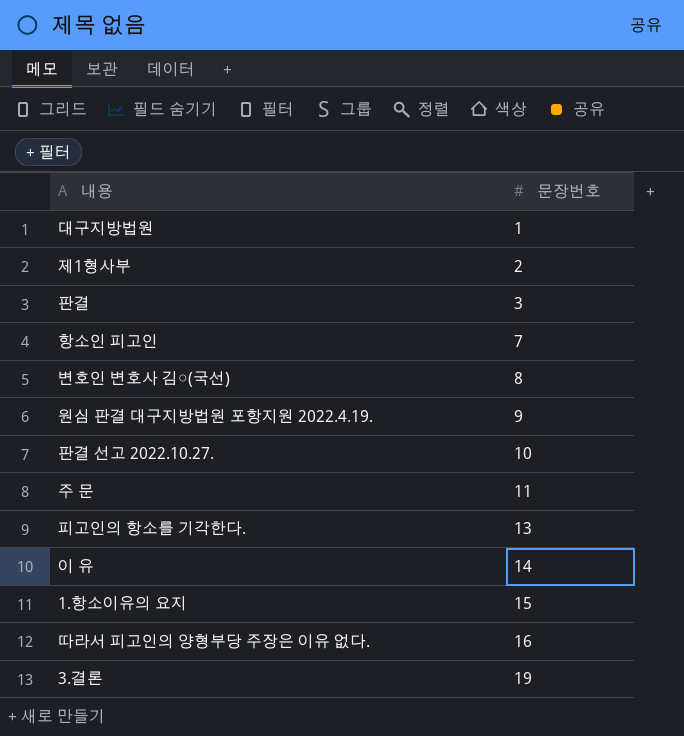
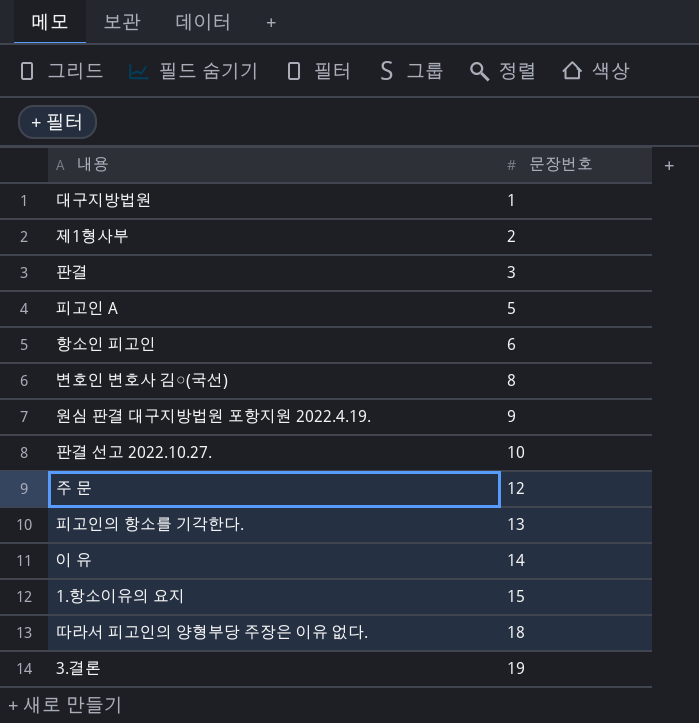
row 피고인 A: none -> 5
항소인 피고인 | 문장번호: 7 -> 6
주 문 | 문장번호: 11 -> 12
따라서 피고인의 양형부당 주장은 이유 없다. | 문장번호: 16 -> 18

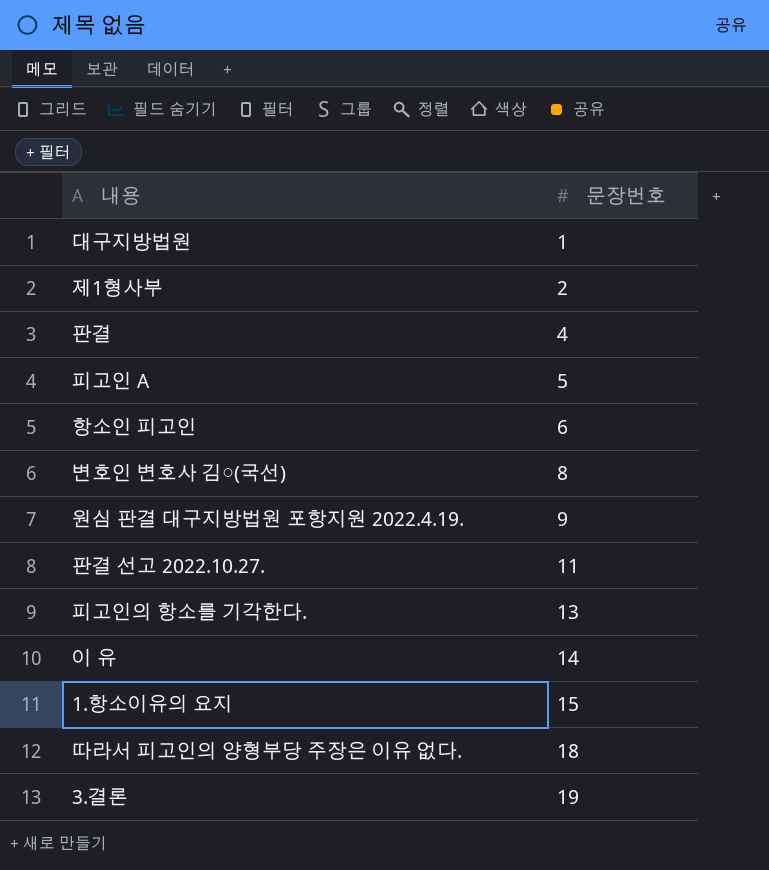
row 주 문: 12 -> none
판결 | 문장번호: 3 -> 4
판결 선고 2022.10.27. | 문장번호: 10 -> 11

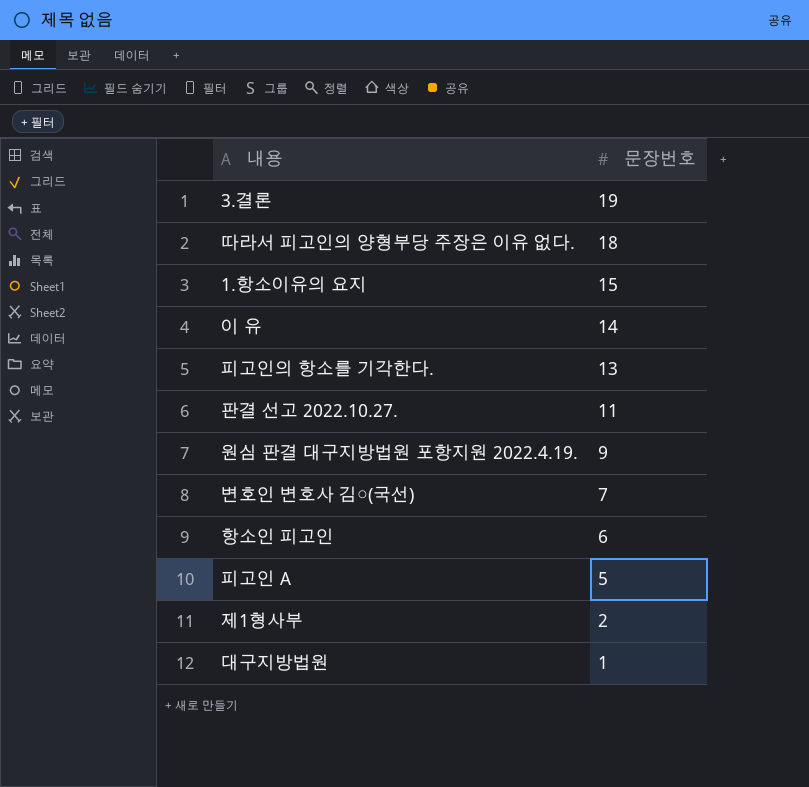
row order: 문장번호 ascending -> 문장번호 descending
row 판결: 4 -> none
변호인 변호사 김○(국선) | 문장번호: 8 -> 7

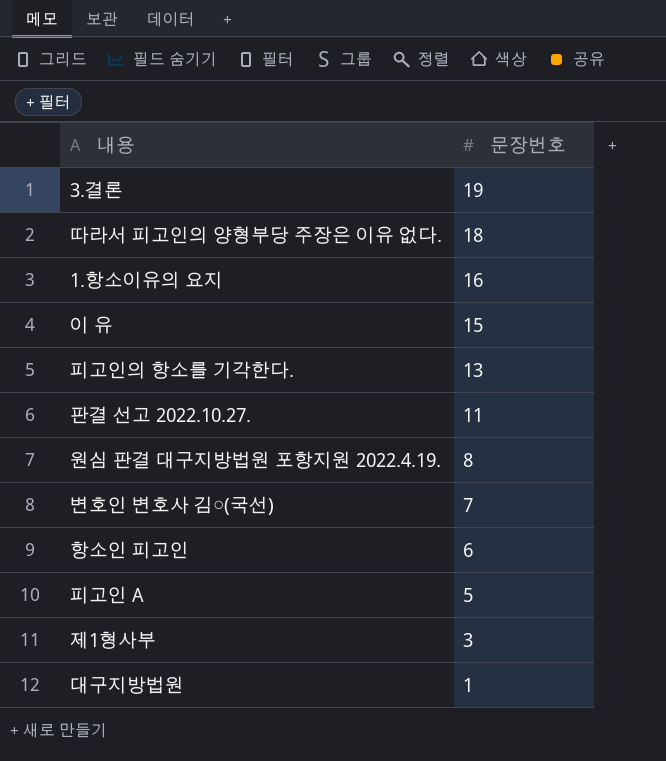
1.항소이유의 요지 | 문장번호: 15 -> 16
이 유 | 문장번호: 14 -> 15
원심 판결 대구지방법원 포항지원 2022.4.19. | 문장번호: 9 -> 8
제1형사부 | 문장번호: 2 -> 3

